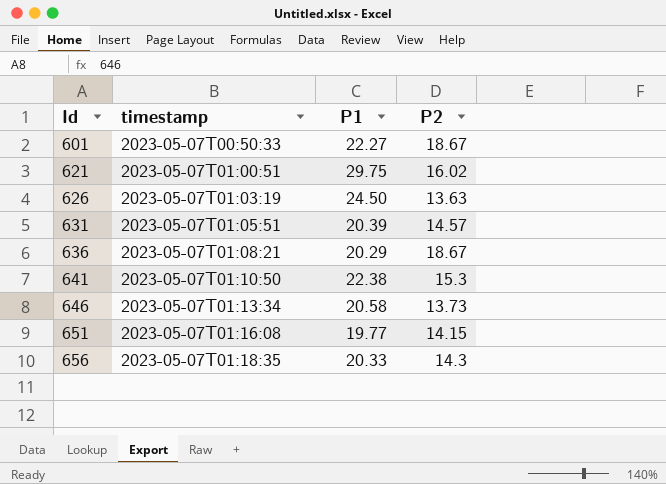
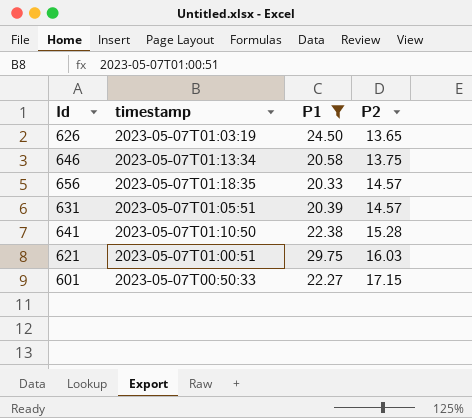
filter: none -> P1 >= 20.33
row order: Id ascending -> P2 ascending
626 | P2: 13.63 -> 13.65
646 | P2: 13.73 -> 13.75
656 | P2: 14.3 -> 14.57
641 | P2: 15.3 -> 15.28
621 | P2: 16.02 -> 16.03
601 | P2: 18.67 -> 17.15

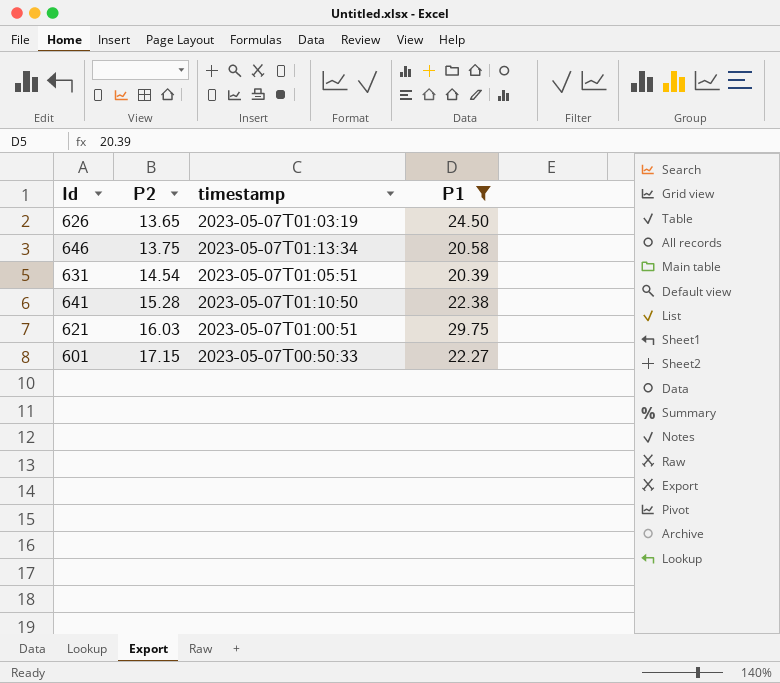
column P2 | position: 4 -> 2
row 656: 2023-05-07T01:18:35 | 20.33 | 14.57 -> none
631 | P2: 14.57 -> 14.54

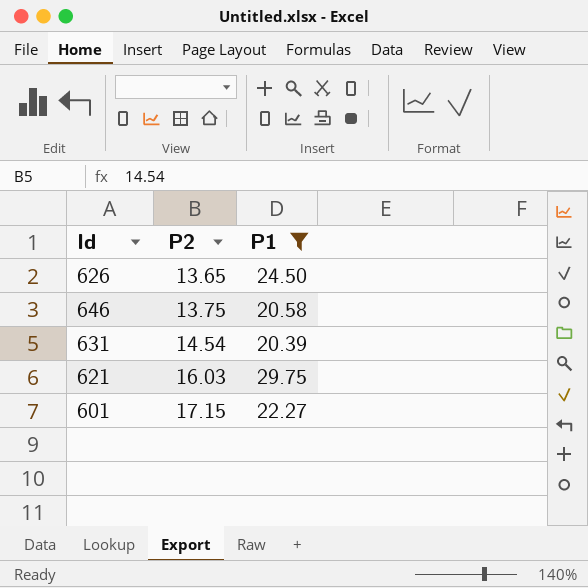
column timestamp | position: 3 -> none
row 641: 15.28 | 2023-05-07T01:10:50 | 22.38 -> none

